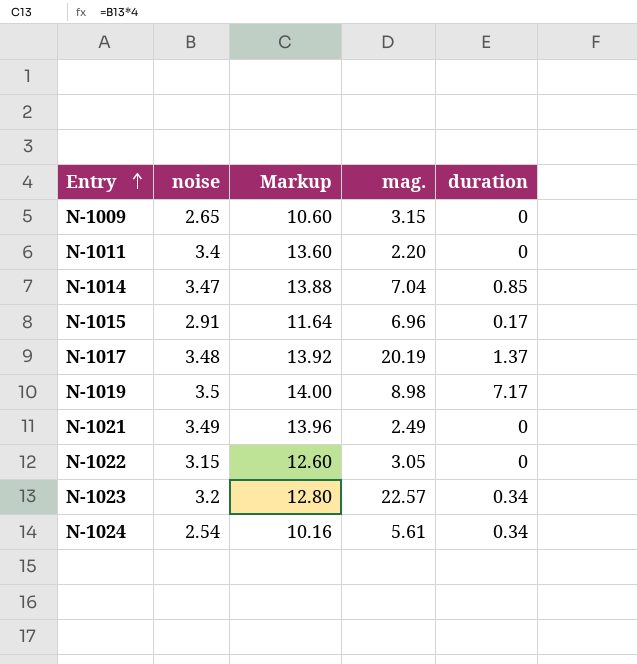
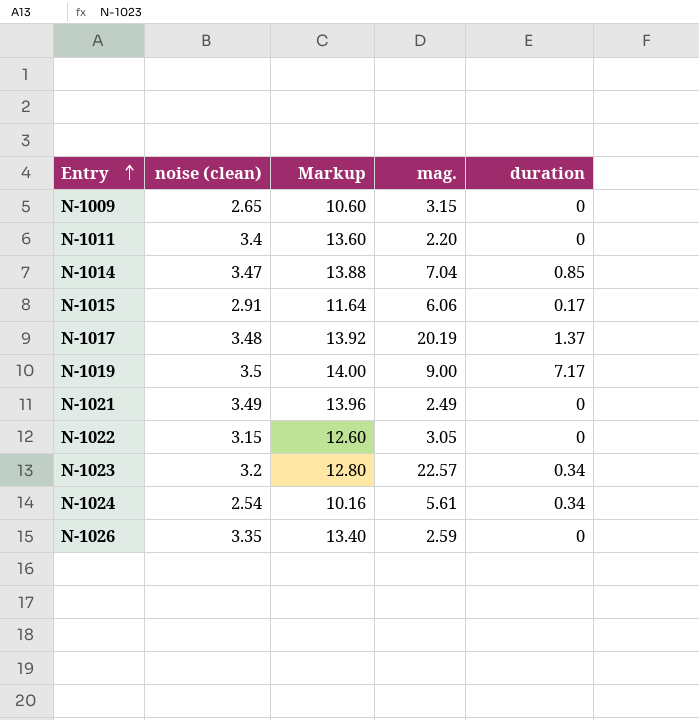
column name: noise -> noise (clean)
N-1015 | mag.: 6.96 -> 6.06
N-1019 | mag.: 8.98 -> 9.00
row N-1026: none -> 3.35 | 13.40 | 2.59 | 0

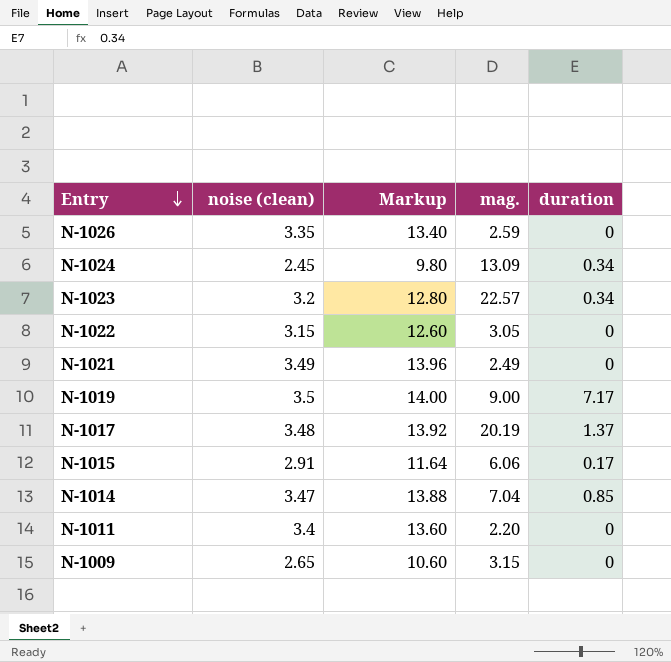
row order: Entry ascending -> Entry descending
N-1024 | noise (clean): 2.54 -> 2.45
N-1024 | Markup: 10.16 -> 9.80
N-1024 | mag.: 5.61 -> 13.09

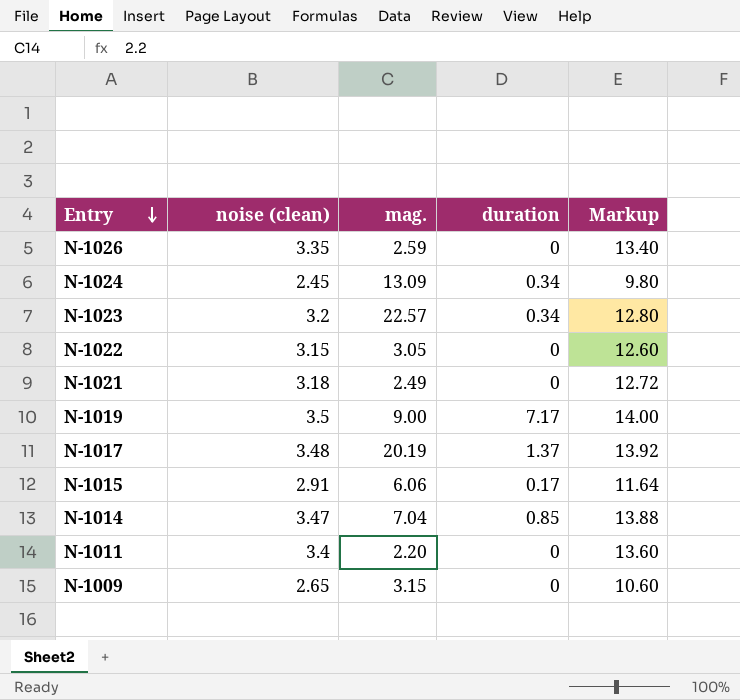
column Markup | position: 3 -> 5
N-1021 | noise (clean): 3.49 -> 3.18
N-1021 | Markup: 13.96 -> 12.72

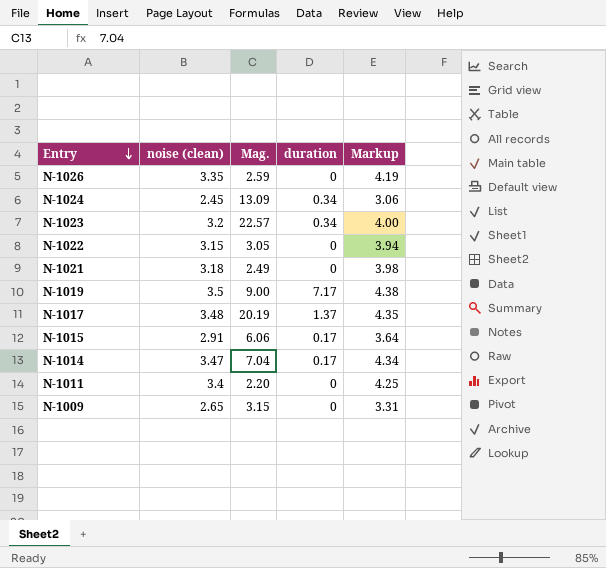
column name: mag. -> Mag.
column Markup | formula: [noise (clean)] * 4 -> [noise (clean)] * 1.25
N-1014 | duration: 0.85 -> 0.17

